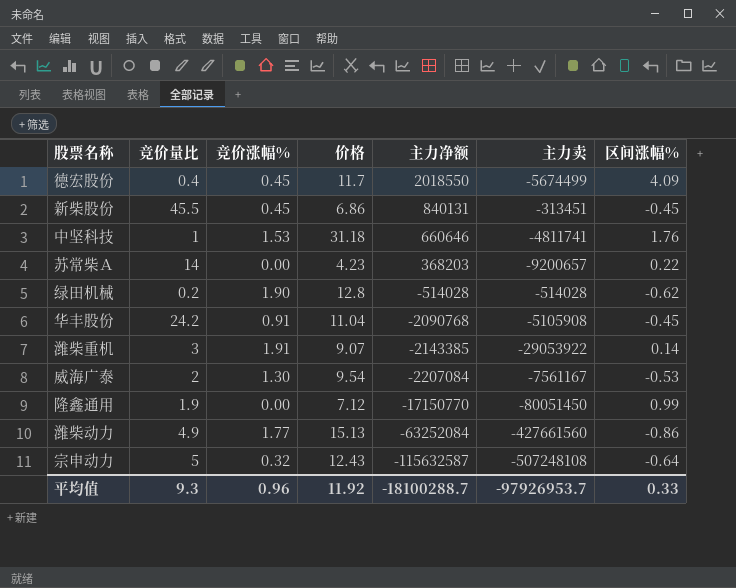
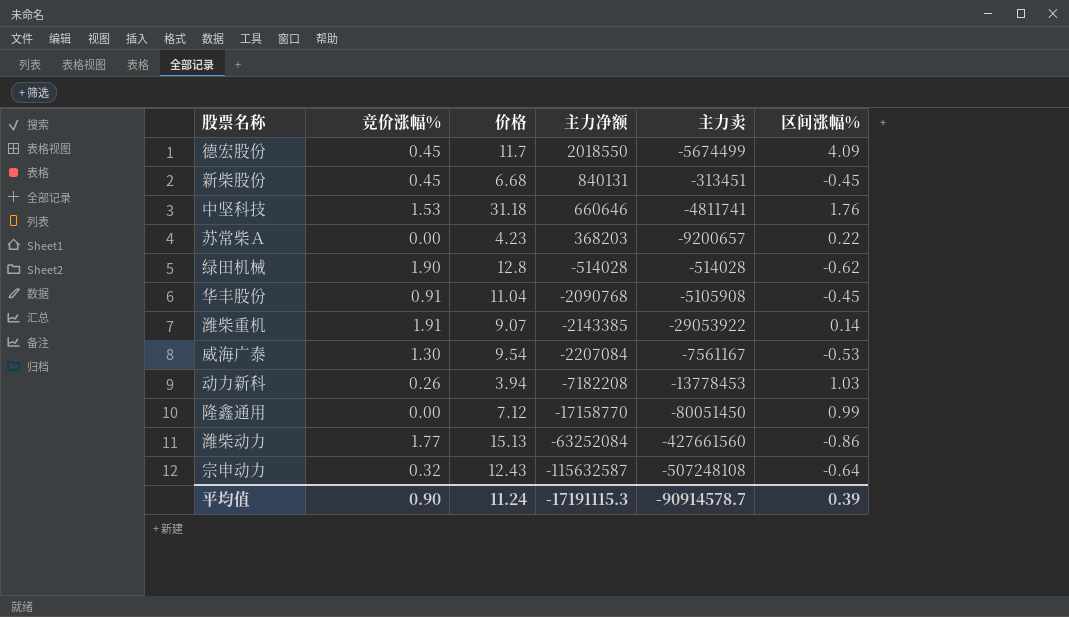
column 竞价量比 | position: 2 -> none
新柴股份 | 价格: 6.86 -> 6.68
row 动力新科: none -> 0.26 | 3.94 | -7182208 | -13778453 | 1.03
隆鑫通用 | 主力净额: -17150770 -> -17158770
平均值 | 竞价涨幅%: 0.96 -> 0.90
平均值 | 价格: 11.92 -> 11.24
平均值 | 主力净额: -18100288.7 -> -17191115.3
平均值 | 主力卖: -97926953.7 -> -90914578.7
平均值 | 区间涨幅%: 0.33 -> 0.39

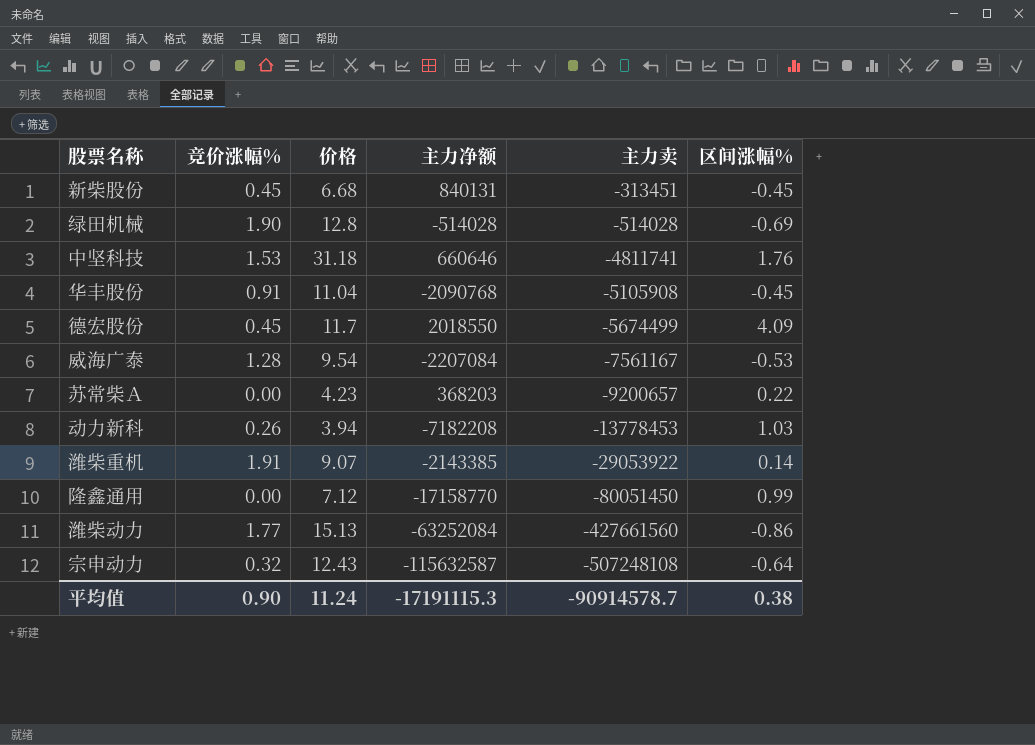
row order: 主力净额 descending -> 主力卖 descending
绿田机械 | 区间涨幅%: -0.62 -> -0.69
威海广泰 | 竞价涨幅%: 1.30 -> 1.28
平均值 | 区间涨幅%: 0.39 -> 0.38

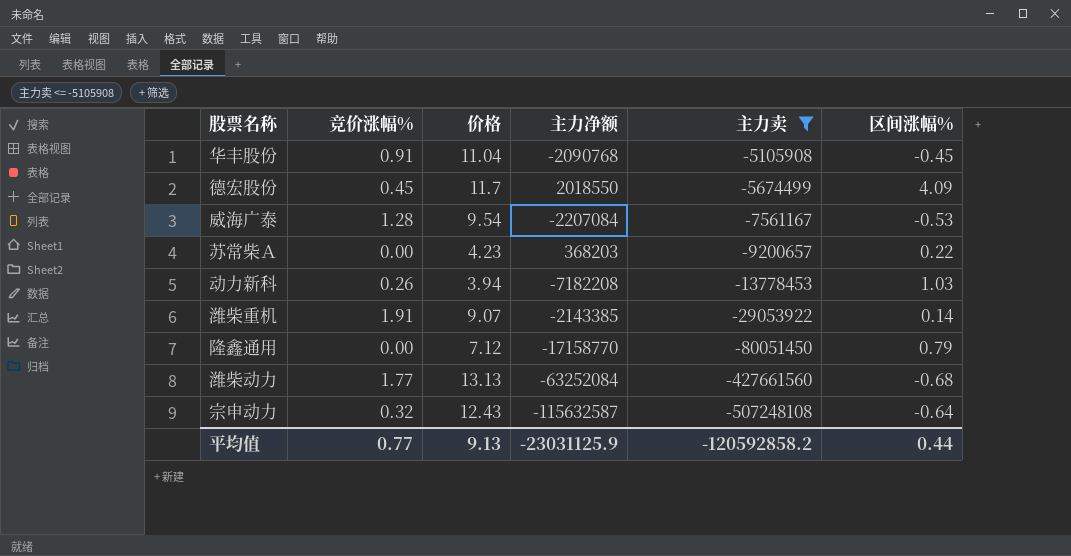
filter: none -> 主力卖 <= -5105908
隆鑫通用 | 区间涨幅%: 0.99 -> 0.79
潍柴动力 | 价格: 15.13 -> 13.13
潍柴动力 | 区间涨幅%: -0.86 -> -0.68
平均值 | 竞价涨幅%: 0.90 -> 0.77
平均值 | 价格: 11.24 -> 9.13
平均值 | 主力净额: -17191115.3 -> -23031125.9
平均值 | 主力卖: -90914578.7 -> -120592858.2
平均值 | 区间涨幅%: 0.38 -> 0.44

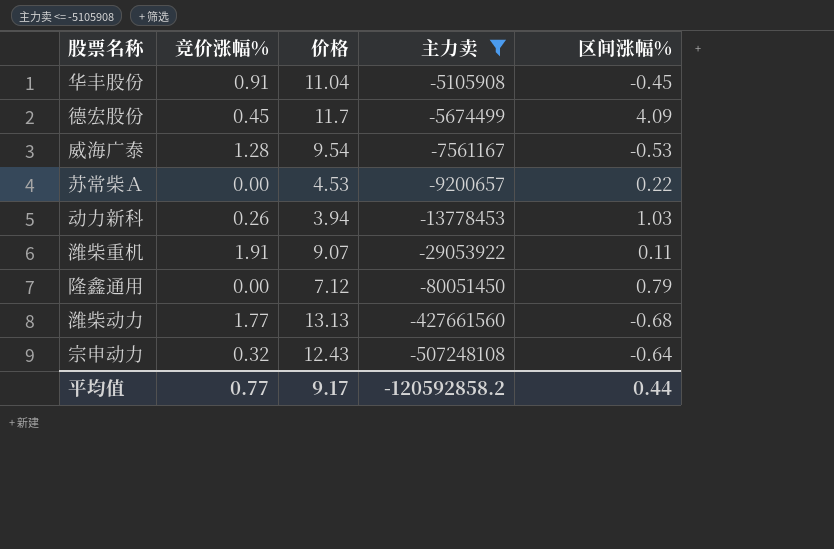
column 主力净额 | position: 4 -> none
苏常柴Ａ | 价格: 4.23 -> 4.53
潍柴重机 | 区间涨幅%: 0.14 -> 0.11
平均值 | 价格: 9.13 -> 9.17

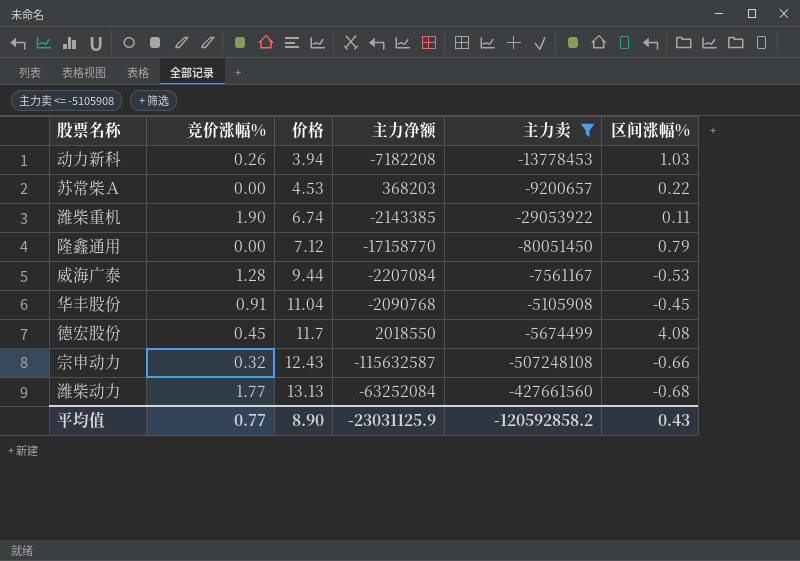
row order: 主力卖 descending -> 价格 ascending
column 主力净额 | position: none -> 4
潍柴重机 | 竞价涨幅%: 1.91 -> 1.90
潍柴重机 | 价格: 9.07 -> 6.74
威海广泰 | 价格: 9.54 -> 9.44
德宏股份 | 区间涨幅%: 4.09 -> 4.08
宗申动力 | 区间涨幅%: -0.64 -> -0.66
平均值 | 价格: 9.17 -> 8.90
平均值 | 区间涨幅%: 0.44 -> 0.43

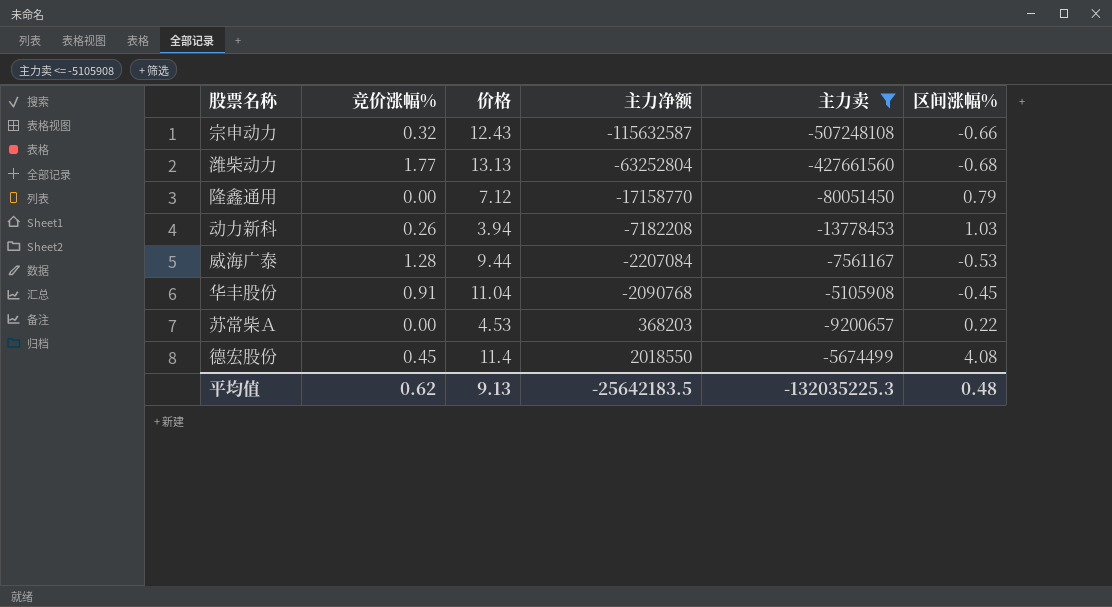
row order: 价格 ascending -> 主力净额 ascending
row 潍柴重机: 1.90 | 6.74 | -2143385 | -29053922 | 0.11 -> none
潍柴动力 | 主力净额: -63252084 -> -63252804
德宏股份 | 价格: 11.7 -> 11.4
平均值 | 竞价涨幅%: 0.77 -> 0.62
平均值 | 价格: 8.90 -> 9.13
平均值 | 主力净额: -23031125.9 -> -25642183.5
平均值 | 主力卖: -120592858.2 -> -132035225.3
平均值 | 区间涨幅%: 0.43 -> 0.48

